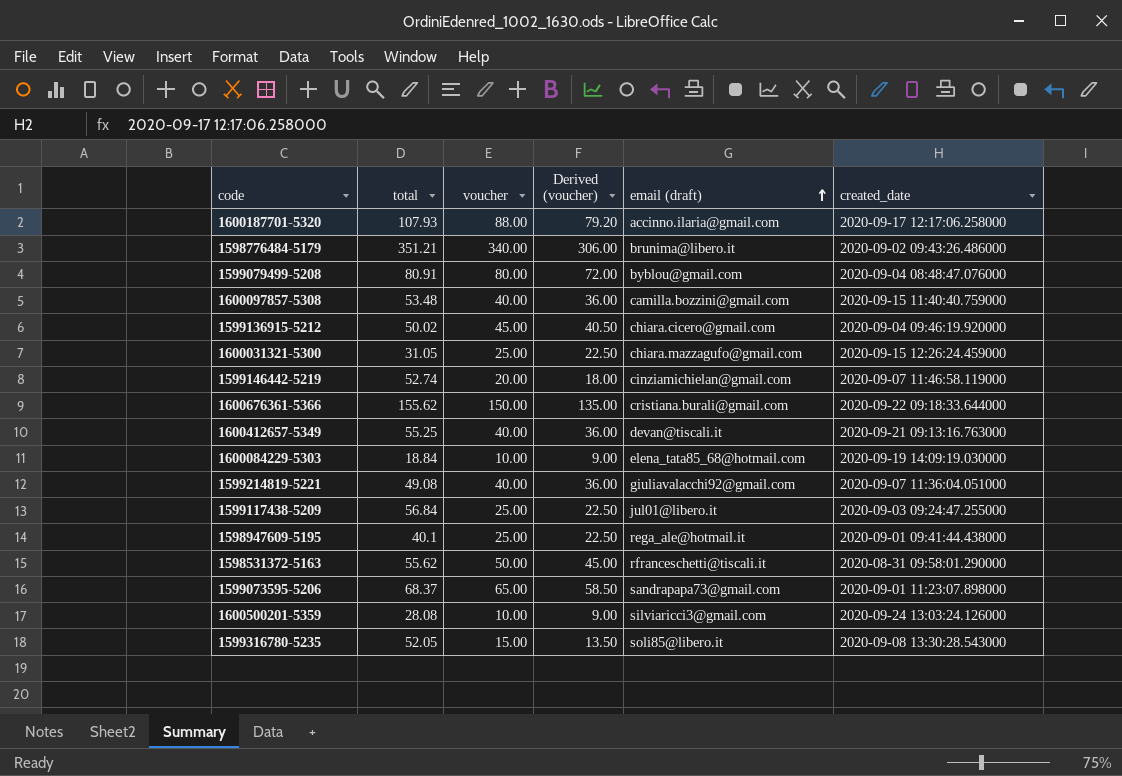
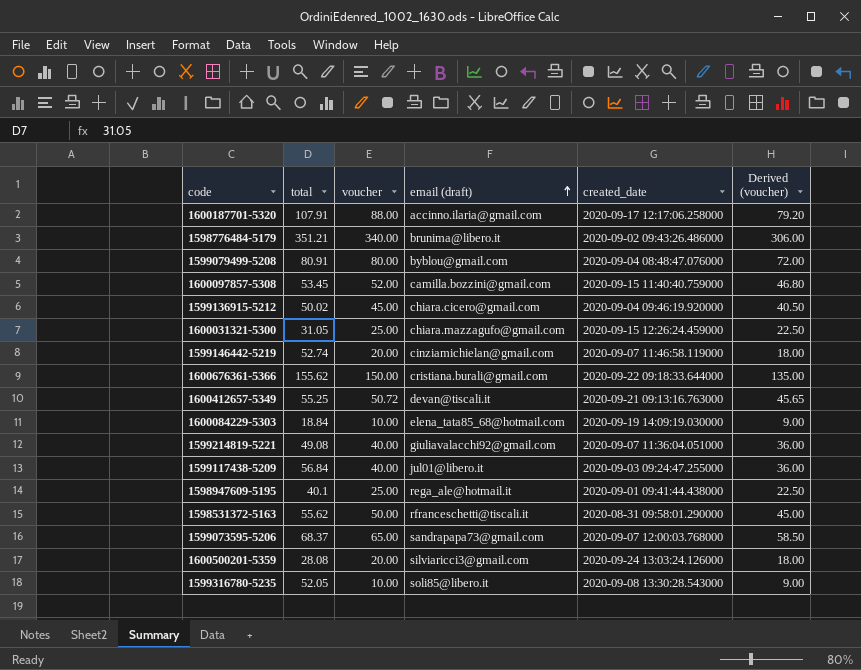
column Derived (voucher) | position: 4 -> 6
1600187701-5320 | total: 107.93 -> 107.91
1600097857-5308 | total: 53.48 -> 53.45
1600097857-5308 | voucher: 40.00 -> 52.00
1600097857-5308 | Derived (voucher): 36.00 -> 46.80
1600412657-5349 | voucher: 40.00 -> 50.72
1600412657-5349 | Derived (voucher): 36.00 -> 45.65
1599117438-5209 | voucher: 25.00 -> 40.00
1599117438-5209 | Derived (voucher): 22.50 -> 36.00
1599073595-5206 | created_date: 2020-09-01 11:23:07.898000 -> 2020-09-07 12:00:03.768000
1600500201-5359 | voucher: 10.00 -> 20.00
1600500201-5359 | Derived (voucher): 9.00 -> 18.00
1599316780-5235 | voucher: 15.00 -> 10.00
1599316780-5235 | Derived (voucher): 13.50 -> 9.00

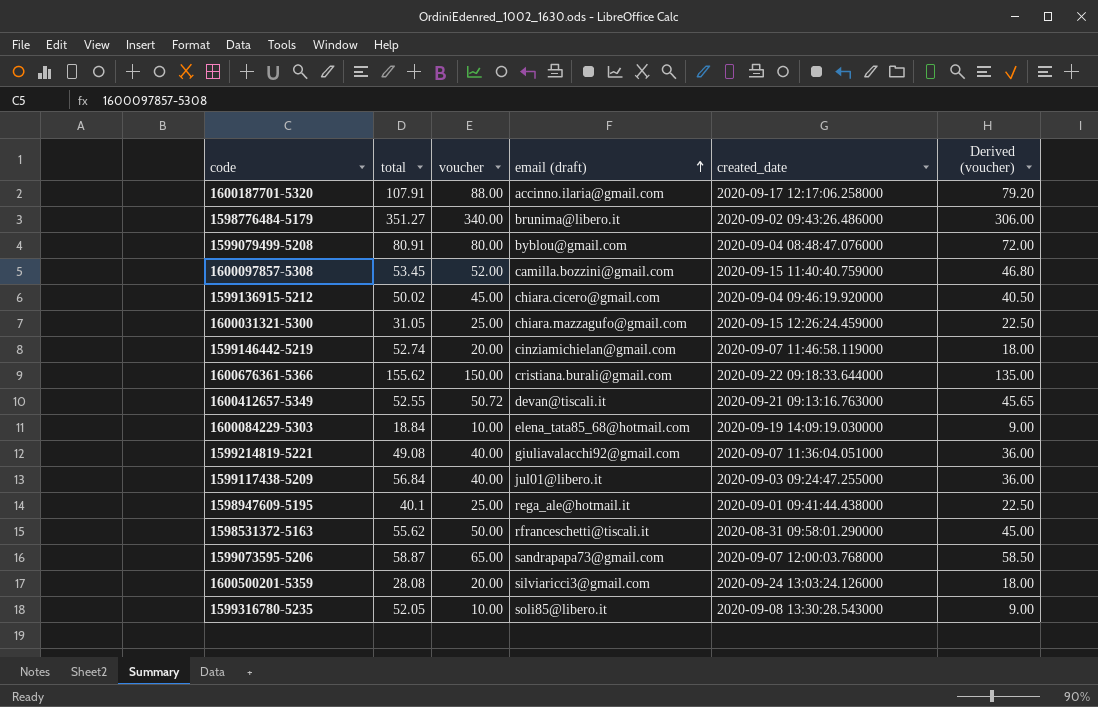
1598776484-5179 | total: 351.21 -> 351.27
1600412657-5349 | total: 55.25 -> 52.55
1599073595-5206 | total: 68.37 -> 58.87

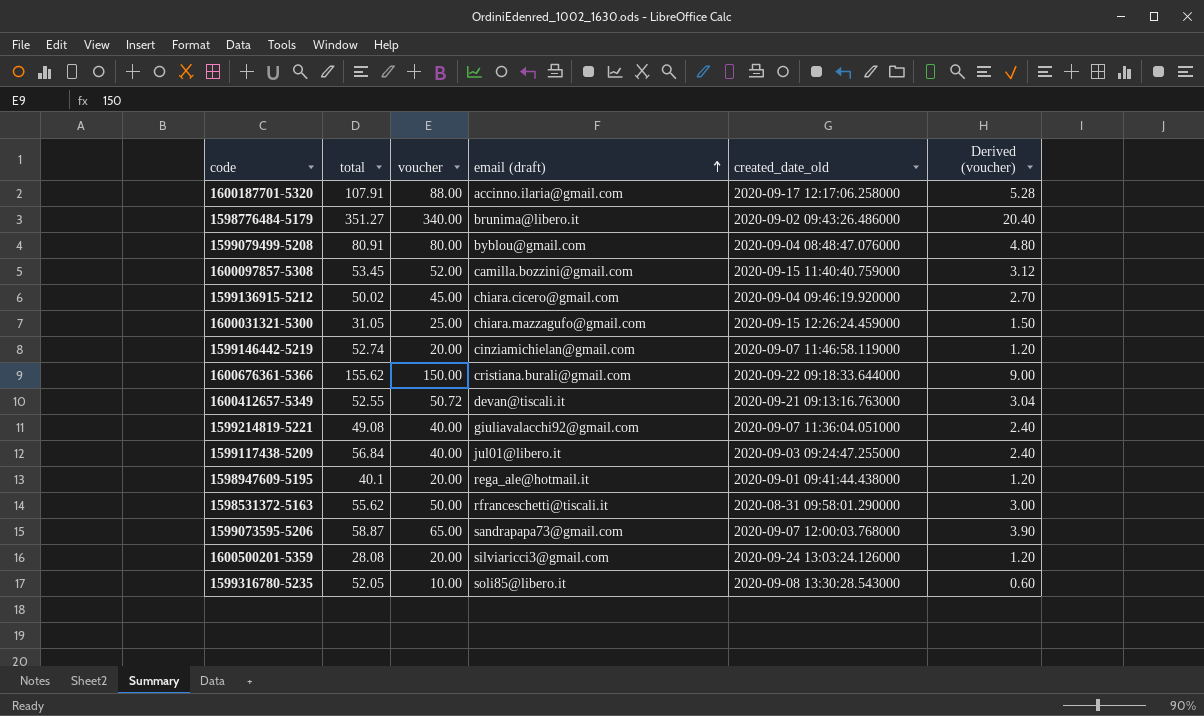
column name: created_date -> created_date_old
column Derived (voucher) | formula: [voucher] * 0.9 -> [voucher] * 0.06
row 1600084229-5303: 18.84 | 10.00 | elena_tata85_68@hotmail.com | 2020-09-19 14:09:19.030000 | 9.00 -> none
1598947609-5195 | voucher: 25.00 -> 20.00

